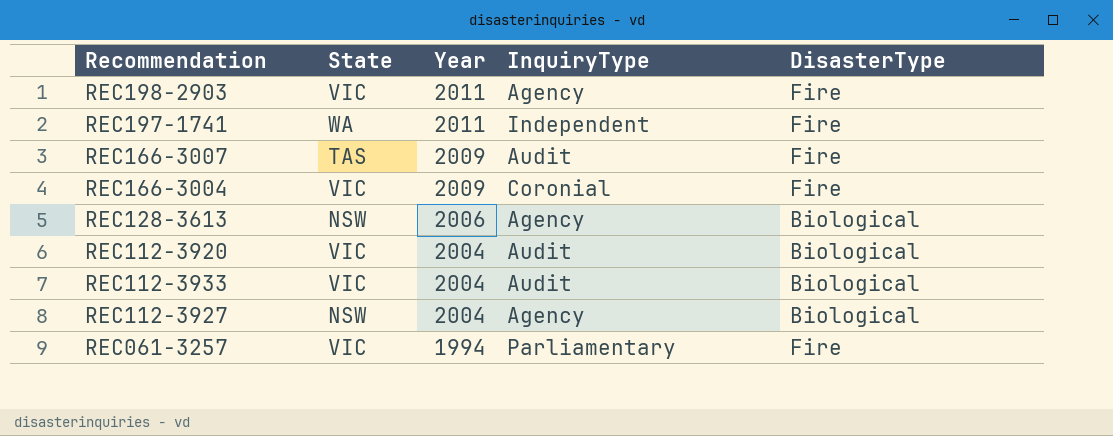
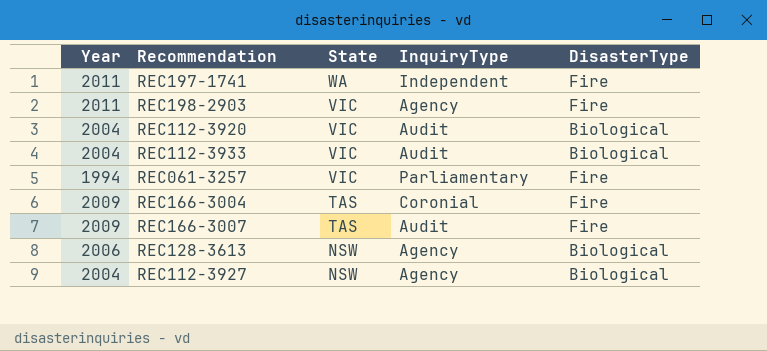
row order: Year descending -> State descending
column Year | position: 3 -> 1
REC166-3004 | State: VIC -> TAS

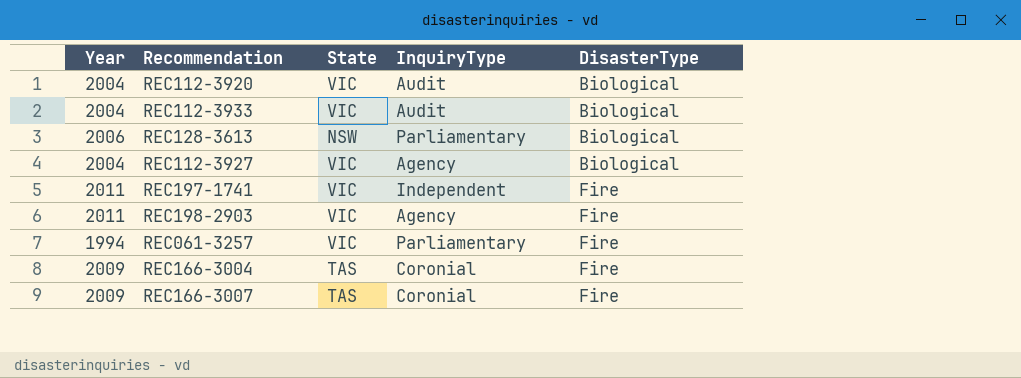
row order: State descending -> DisasterType ascending
REC128-3613 | InquiryType: Agency -> Parliamentary
REC112-3927 | State: NSW -> VIC
REC197-1741 | State: WA -> VIC
REC166-3007 | InquiryType: Audit -> Coronial

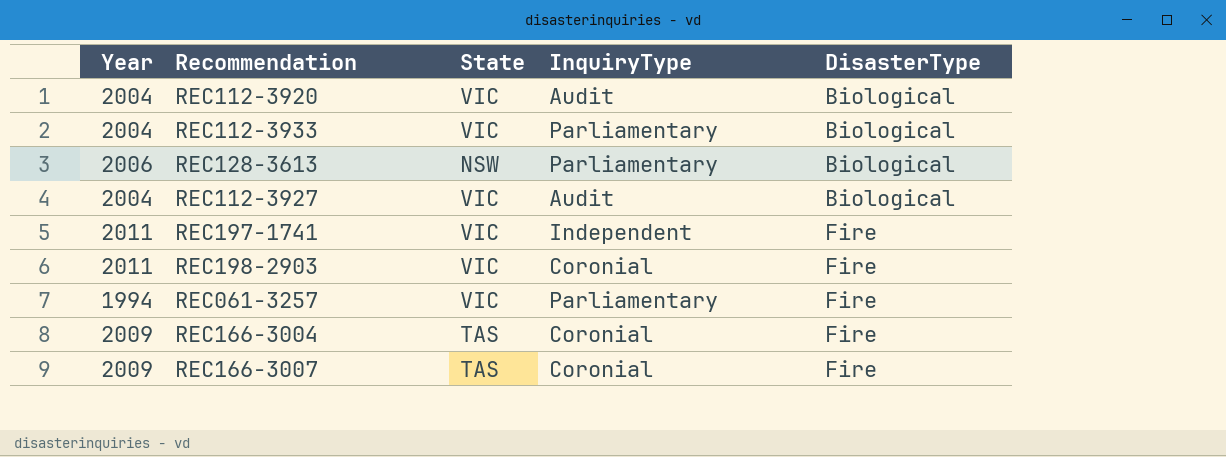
REC112-3933 | InquiryType: Audit -> Parliamentary
REC112-3927 | InquiryType: Agency -> Audit
REC198-2903 | InquiryType: Agency -> Coronial

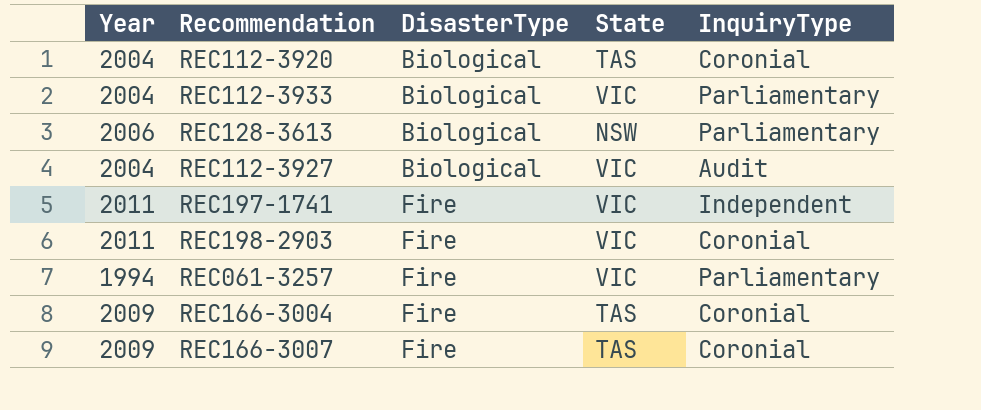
column DisasterType | position: 5 -> 3
REC112-3920 | State: VIC -> TAS
REC112-3920 | InquiryType: Audit -> Coronial

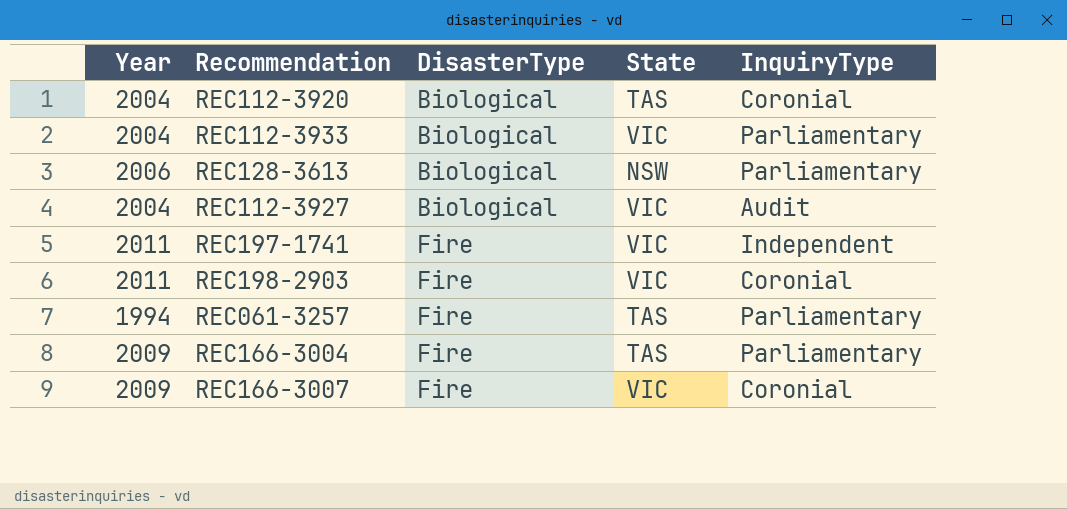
REC061-3257 | State: VIC -> TAS
REC166-3004 | InquiryType: Coronial -> Parliamentary
REC166-3007 | State: TAS -> VIC

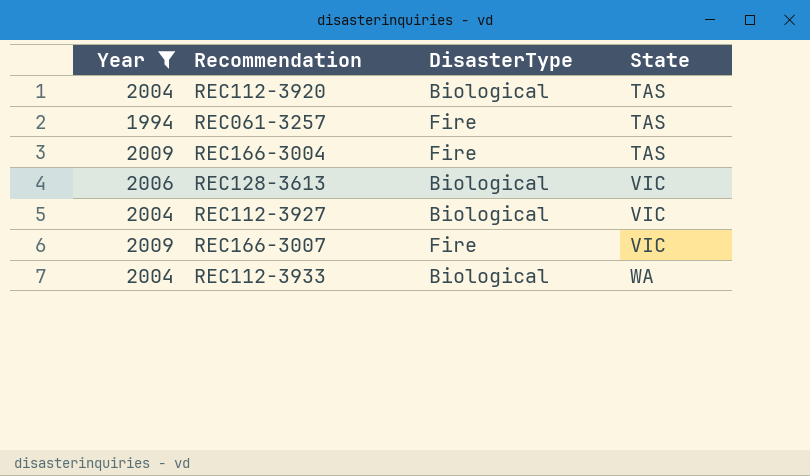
filter: none -> Year != 2011
row order: DisasterType ascending -> State ascending
column InquiryType | position: 5 -> none
REC128-3613 | State: NSW -> VIC
REC112-3933 | State: VIC -> WA

